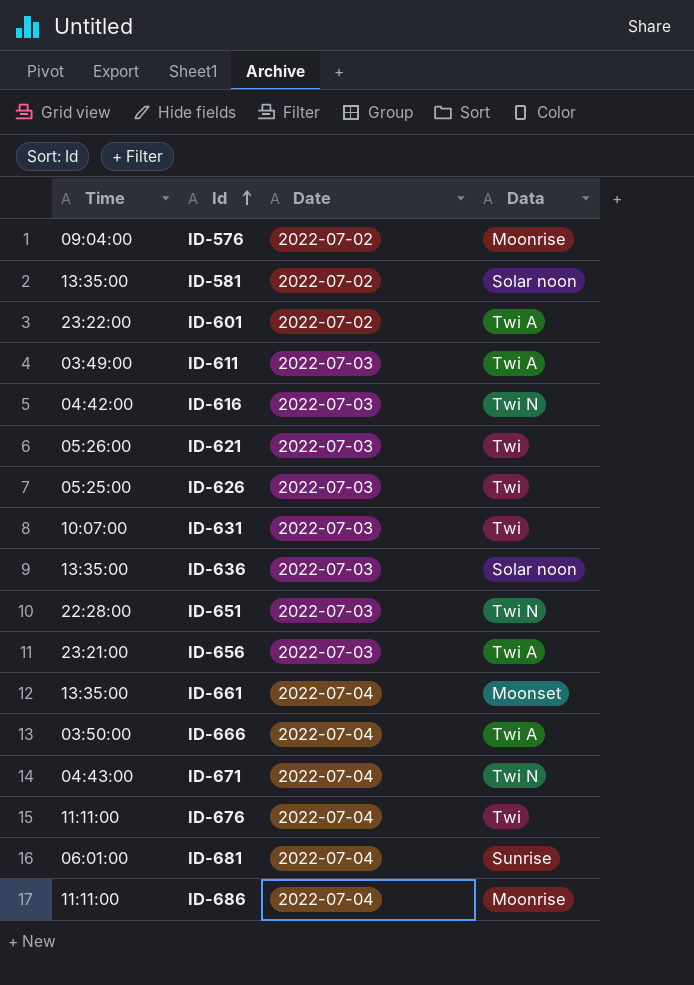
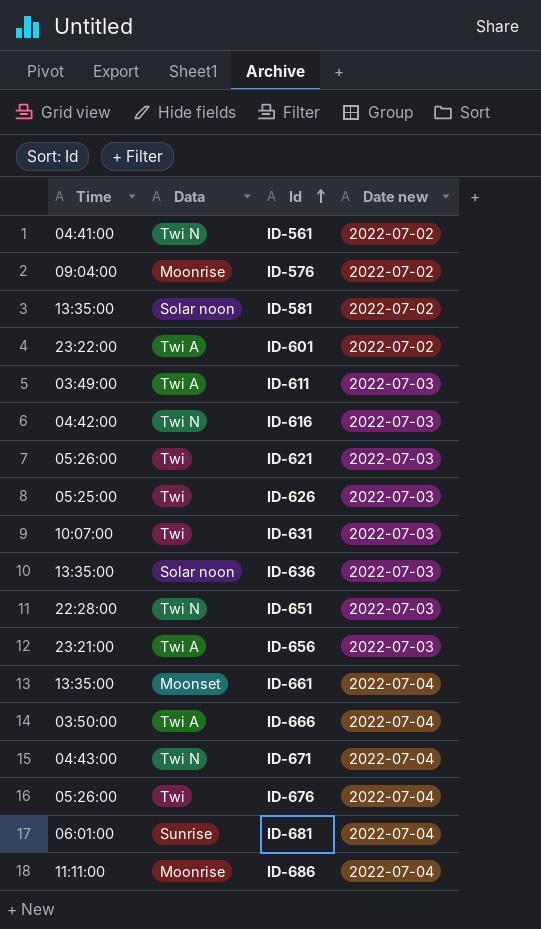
column Data | position: 4 -> 2
column name: Date -> Date new
row ID-561: none -> 04:41:00 | Twi N | 2022-07-02
ID-676 | Time: 11:11:00 -> 05:26:00

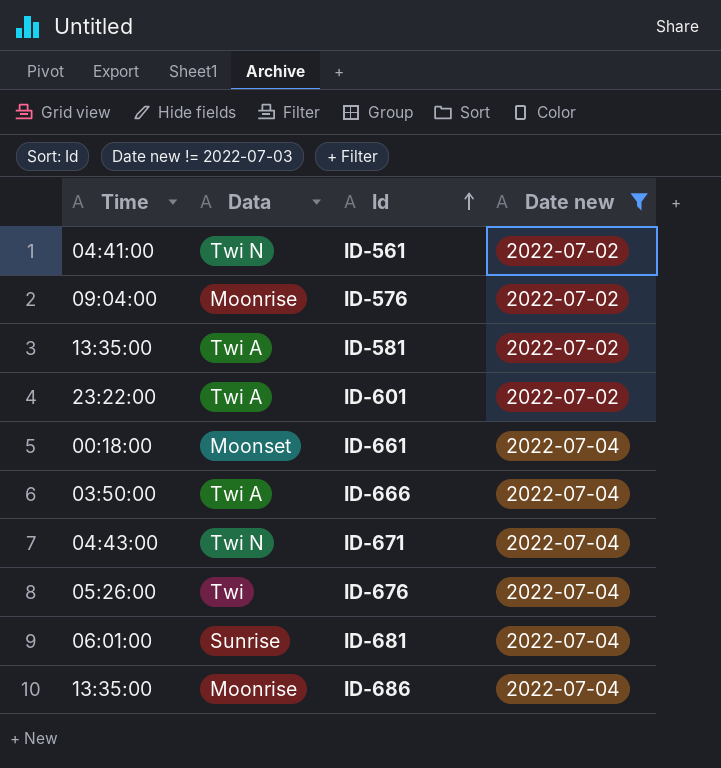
filter: none -> Date new != 2022-07-03
ID-581 | Data: Solar noon -> Twi A
ID-661 | Time: 13:35:00 -> 00:18:00
ID-686 | Time: 11:11:00 -> 13:35:00

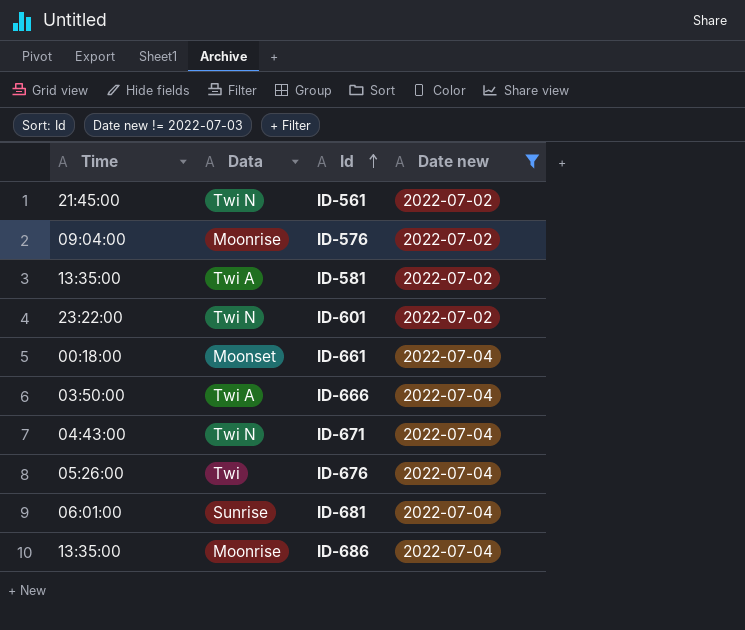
ID-561 | Time: 04:41:00 -> 21:45:00
ID-601 | Data: Twi A -> Twi N

